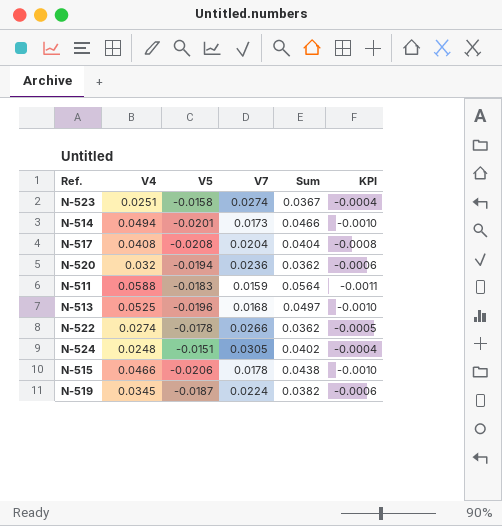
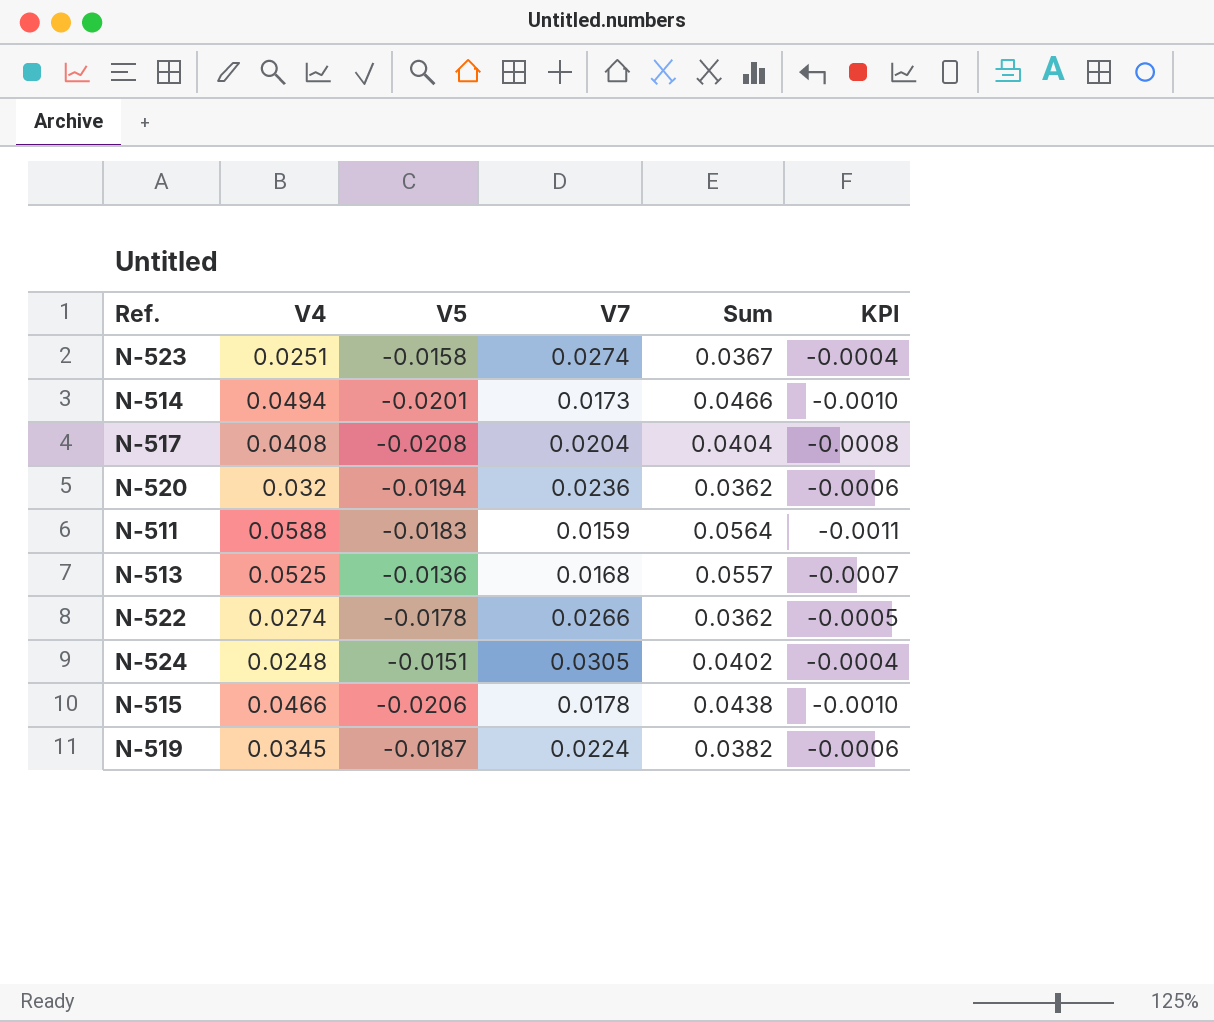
N-513 | V5: -0.0196 -> -0.0136
N-513 | Sum: 0.0497 -> 0.0557
N-513 | KPI: -0.0010 -> -0.0007

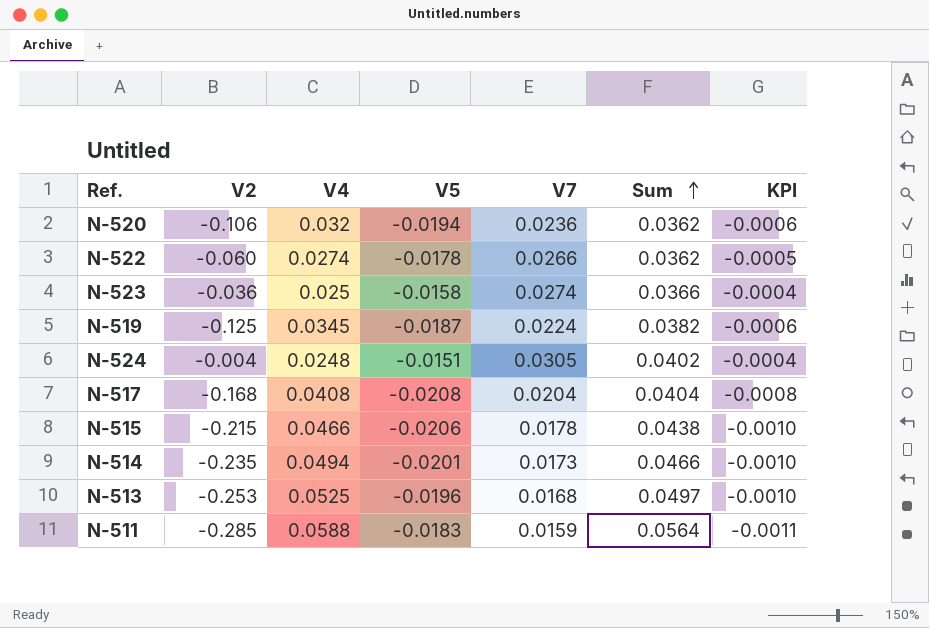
row order: none -> Sum ascending
column V2 | position: none -> 2
N-523 | V4: 0.0251 -> 0.025
N-523 | Sum: 0.0367 -> 0.0366
N-513 | V5: -0.0136 -> -0.0196
N-513 | Sum: 0.0557 -> 0.0497
N-513 | KPI: -0.0007 -> -0.0010

